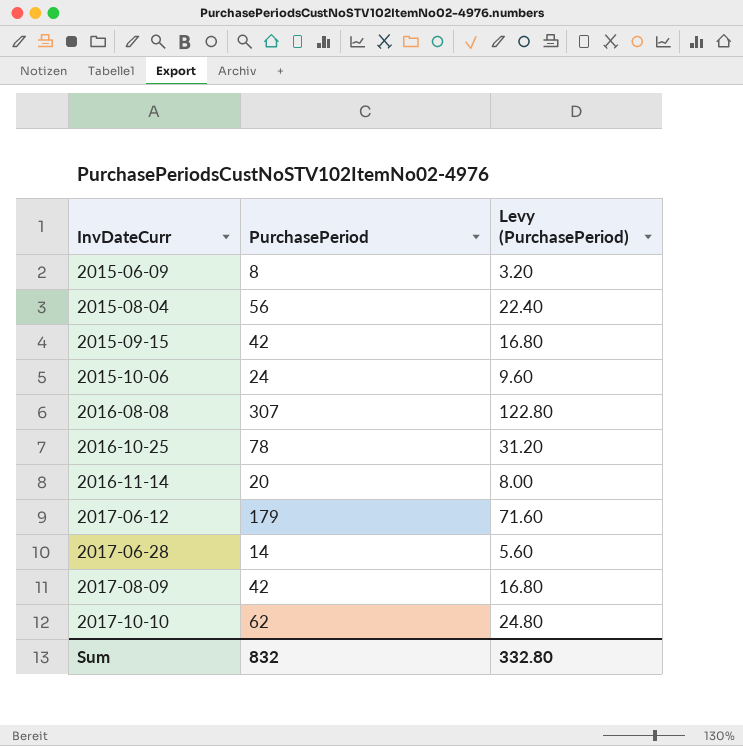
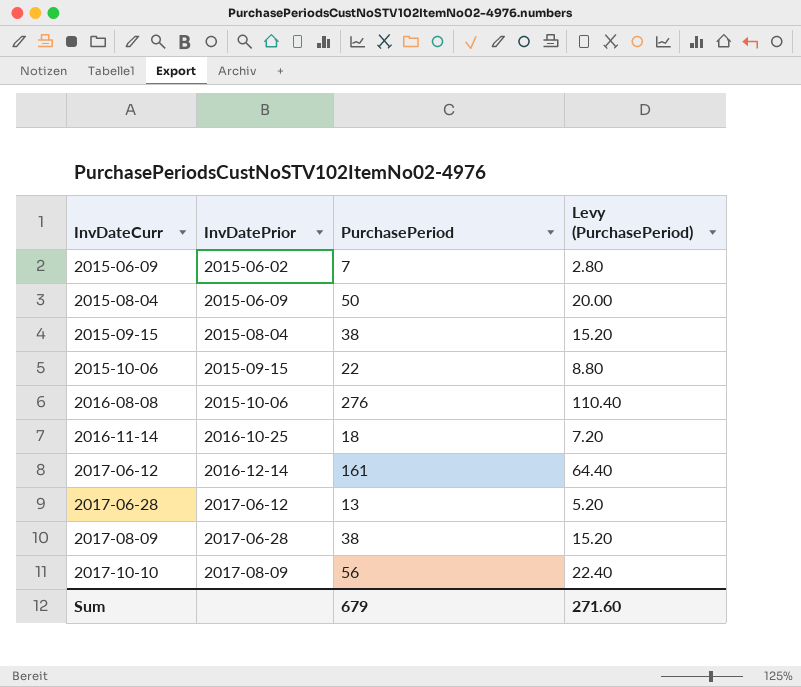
column InvDatePrior | position: none -> 2
row 2016-10-25: 78 | 31.20 -> none
2015-06-09 | PurchasePeriod: 8 -> 7
2015-06-09 | Levy (PurchasePeriod): 3.20 -> 2.80
2015-08-04 | PurchasePeriod: 56 -> 50
2015-08-04 | Levy (PurchasePeriod): 22.40 -> 20.00
2015-09-15 | PurchasePeriod: 42 -> 38
2015-09-15 | Levy (PurchasePeriod): 16.80 -> 15.20
2015-10-06 | PurchasePeriod: 24 -> 22
2015-10-06 | Levy (PurchasePeriod): 9.60 -> 8.80
2016-08-08 | PurchasePeriod: 307 -> 276
2016-08-08 | Levy (PurchasePeriod): 122.80 -> 110.40
2016-11-14 | PurchasePeriod: 20 -> 18
2016-11-14 | Levy (PurchasePeriod): 8.00 -> 7.20
2017-06-12 | PurchasePeriod: 179 -> 161
2017-06-12 | Levy (PurchasePeriod): 71.60 -> 64.40
2017-06-28 | PurchasePeriod: 14 -> 13
2017-06-28 | Levy (PurchasePeriod): 5.60 -> 5.20
2017-08-09 | PurchasePeriod: 42 -> 38
2017-08-09 | Levy (PurchasePeriod): 16.80 -> 15.20
2017-10-10 | PurchasePeriod: 62 -> 56
2017-10-10 | Levy (PurchasePeriod): 24.80 -> 22.40
Sum | PurchasePeriod: 832 -> 679
Sum | Levy (PurchasePeriod): 332.80 -> 271.60

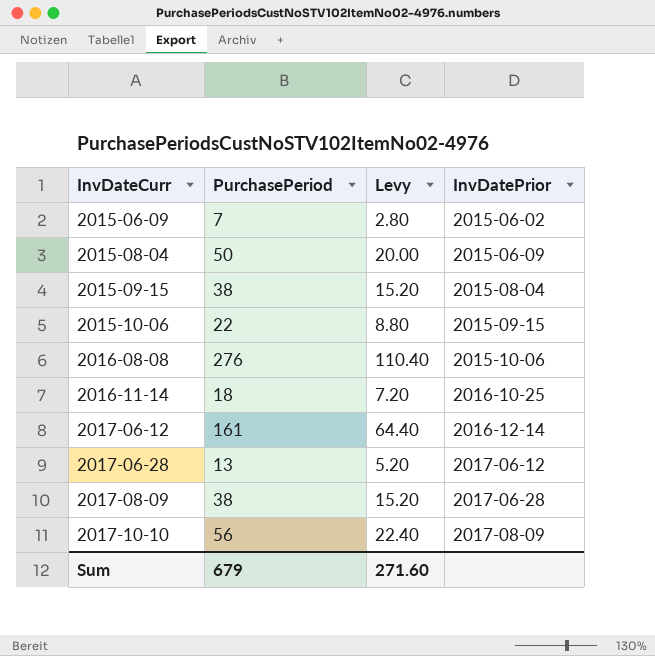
column name: Levy (PurchasePeriod) -> Levy
column InvDatePrior | position: 2 -> 4

